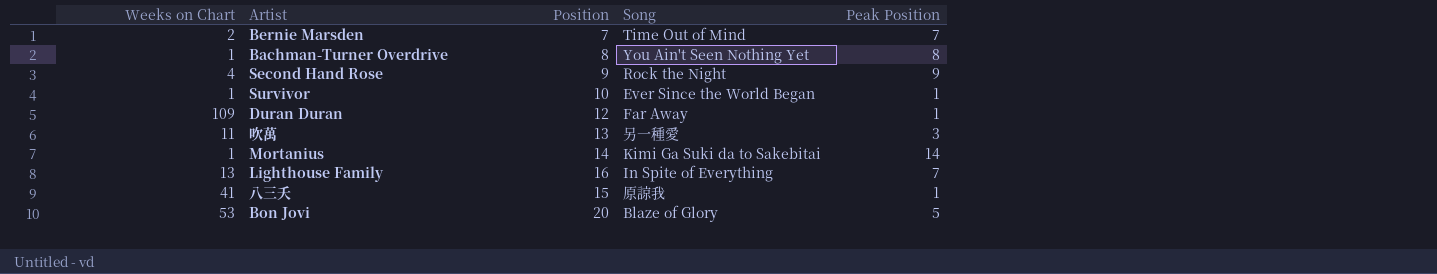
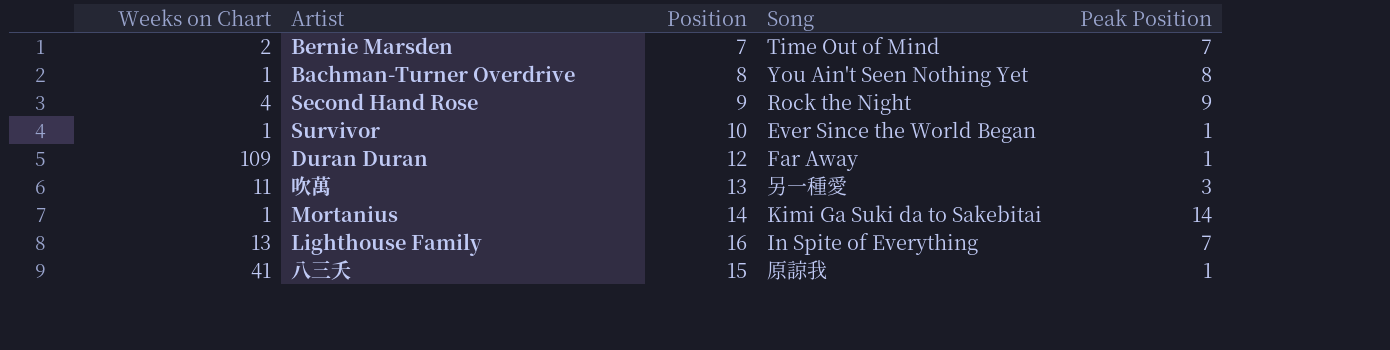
row Bon Jovi: 53 | 20 | Blaze of Glory | 5 -> none

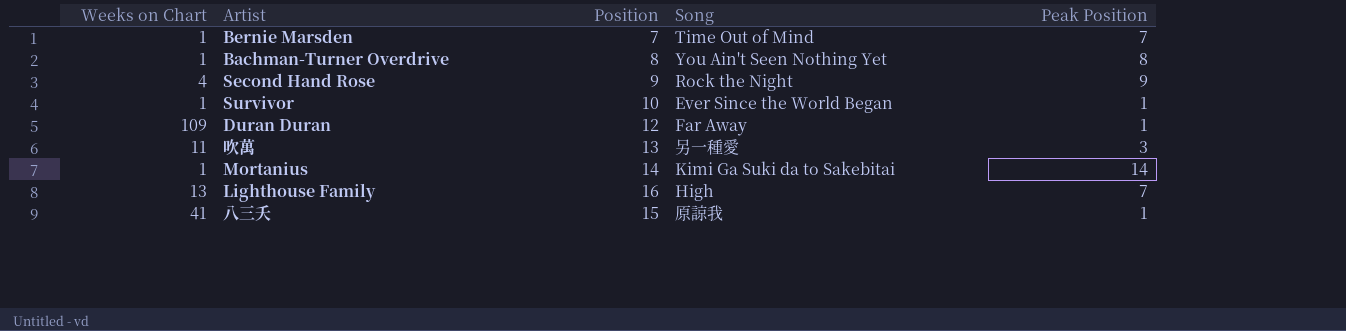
Bernie Marsden | Weeks on Chart: 2 -> 1
Lighthouse Family | Song: In Spite of Everything -> High

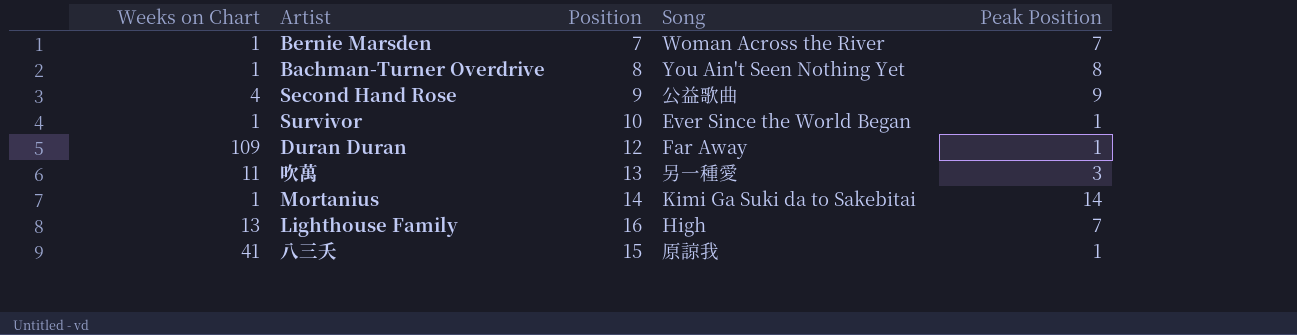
Bernie Marsden | Song: Time Out of Mind -> Woman Across the River
Second Hand Rose | Song: Rock the Night -> 公益歌曲

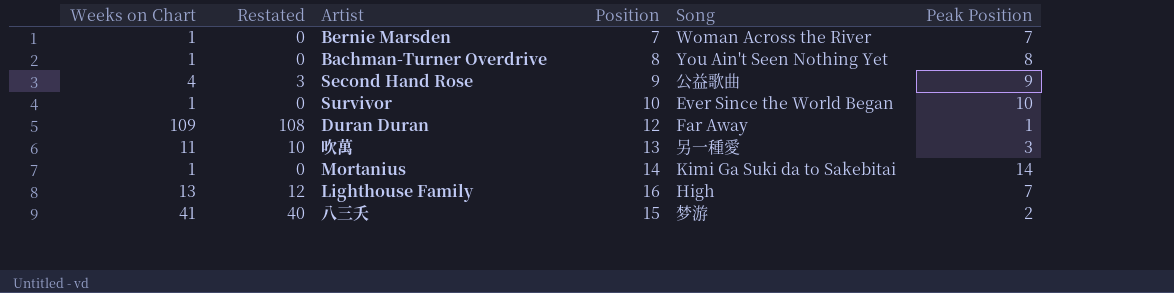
column Restated | formula: none -> [Weeks on Chart] - 1
Survivor | Peak Position: 1 -> 10
八三夭 | Song: 原諒我 -> 梦游
八三夭 | Peak Position: 1 -> 2

